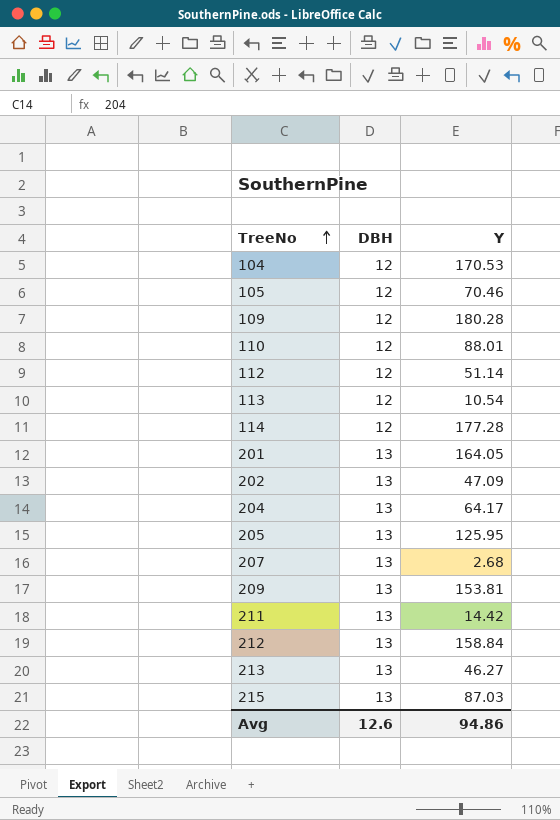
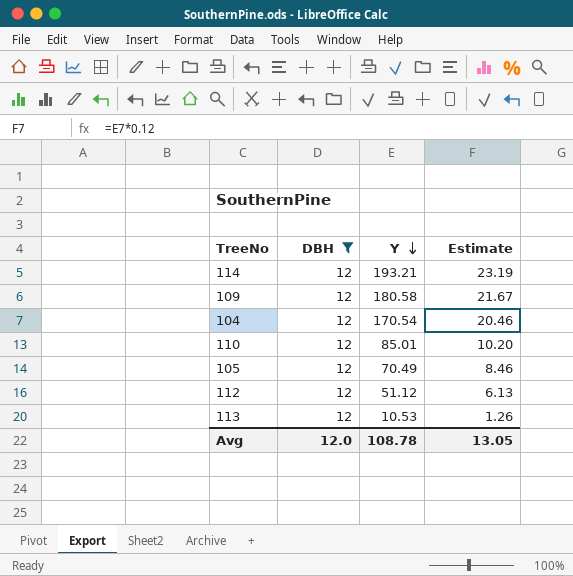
filter: none -> DBH = 12
row order: TreeNo ascending -> Y descending
column Estimate | formula: none -> [Y] * 0.12
114 | Y: 177.28 -> 193.21
109 | Y: 180.28 -> 180.58
104 | Y: 170.53 -> 170.54
110 | Y: 88.01 -> 85.01
105 | Y: 70.46 -> 70.49
112 | Y: 51.14 -> 51.12
113 | Y: 10.54 -> 10.53
Avg | DBH: 12.6 -> 12.0
Avg | Y: 94.86 -> 108.78

